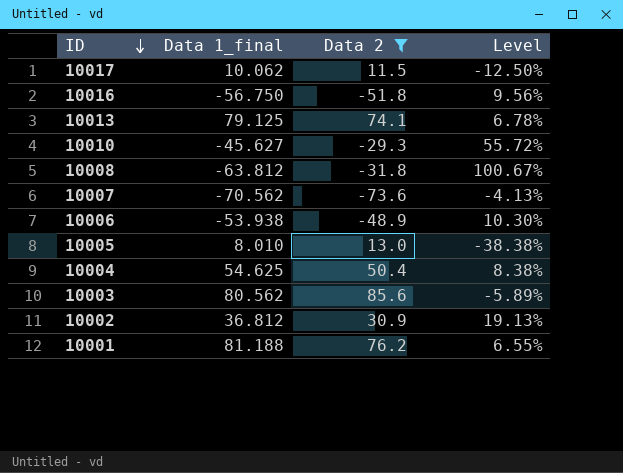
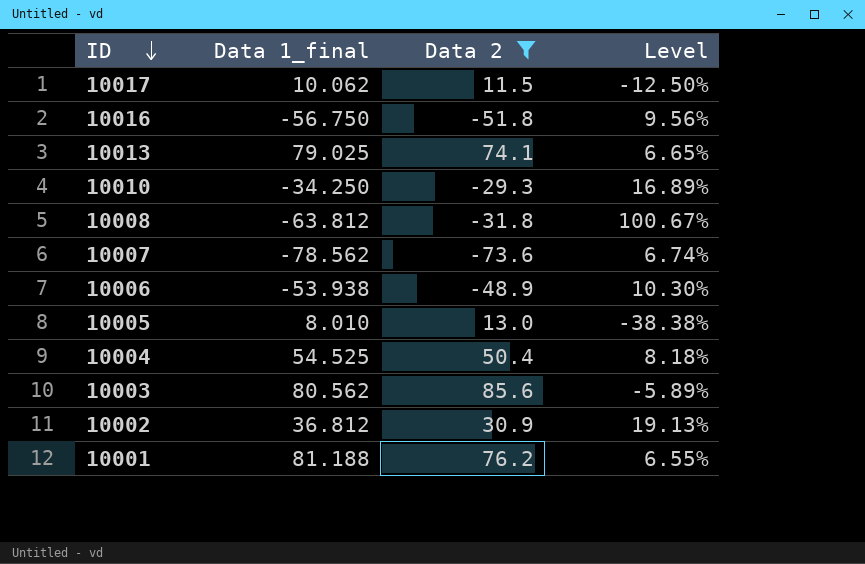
10013 | Data 1_final: 79.125 -> 79.025
10013 | Level: 6.78% -> 6.65%
10010 | Data 1_final: -45.627 -> -34.250
10010 | Level: 55.72% -> 16.89%
10007 | Data 1_final: -70.562 -> -78.562
10007 | Level: -4.13% -> 6.74%
10004 | Data 1_final: 54.625 -> 54.525
10004 | Level: 8.38% -> 8.18%

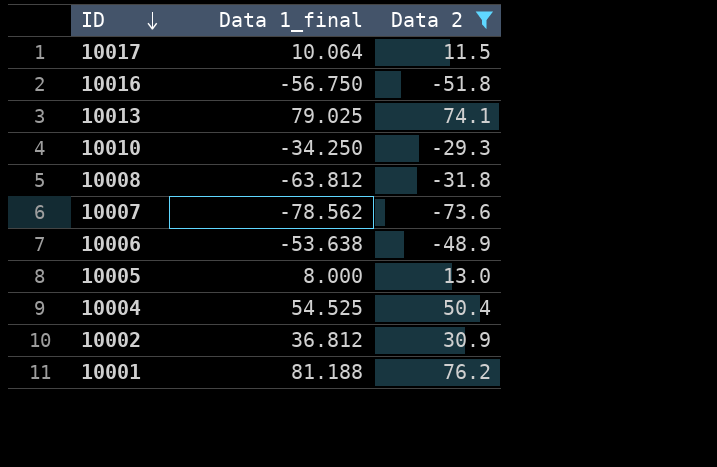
column Level | formula: ([Data 1_final] - [Data 2]) / [Data 2] -> none
row 10003: 80.562 | 85.6 | -5.89% -> none
10017 | Data 1_final: 10.062 -> 10.064
10006 | Data 1_final: -53.938 -> -53.638
10005 | Data 1_final: 8.010 -> 8.000

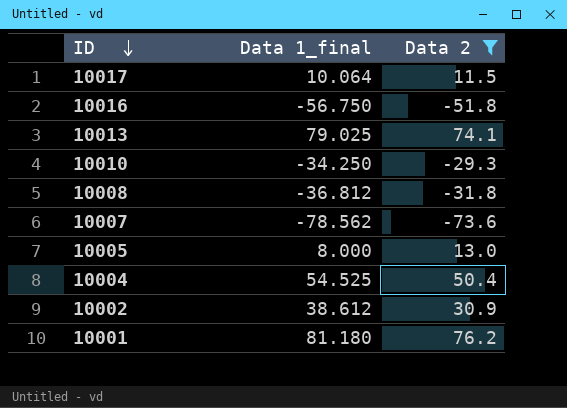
row 10006: -53.638 | -48.9 -> none
10008 | Data 1_final: -63.812 -> -36.812
10002 | Data 1_final: 36.812 -> 38.612
10001 | Data 1_final: 81.188 -> 81.180

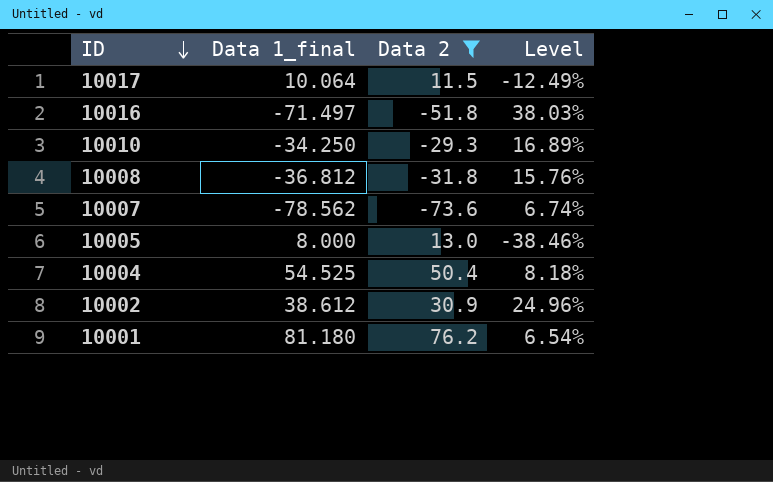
column Level | formula: none -> ([Data 1_final] - [Data 2]) / [Data 2]
row 10013: 79.025 | 74.1 -> none
10016 | Data 1_final: -56.750 -> -71.497

